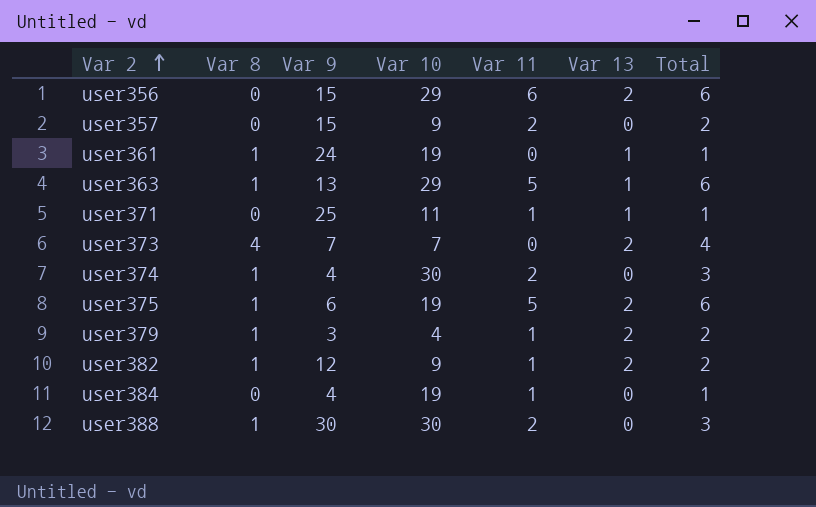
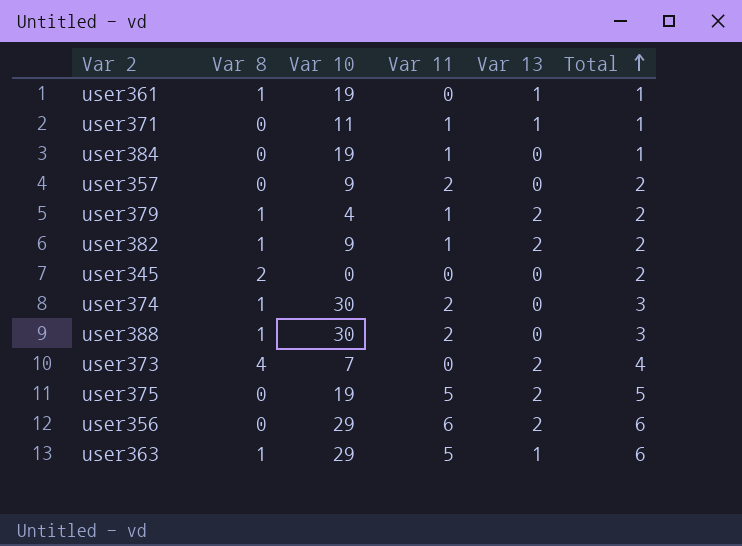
row order: Var 2 ascending -> Total ascending
column Var 9 | position: 3 -> none
row user345: none -> 2 | 0 | 0 | 0 | 2
user375 | Var 8: 1 -> 0
user375 | Total: 6 -> 5

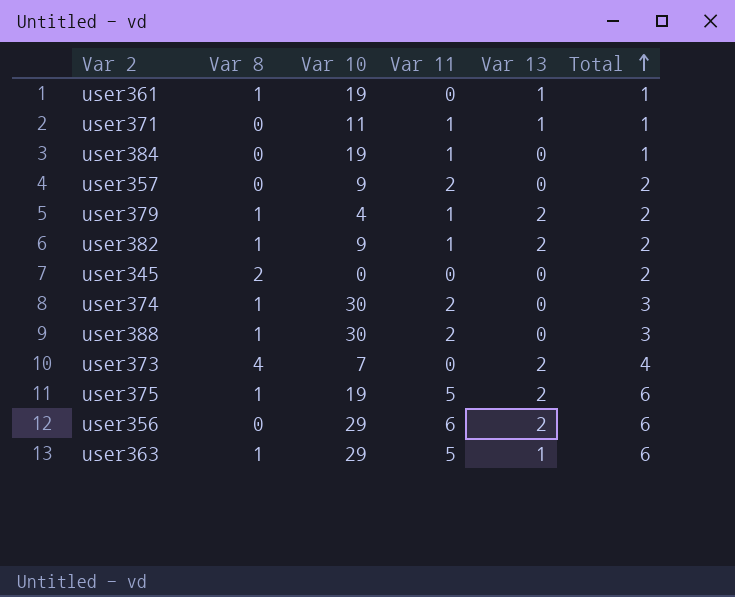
user375 | Var 8: 0 -> 1
user375 | Total: 5 -> 6

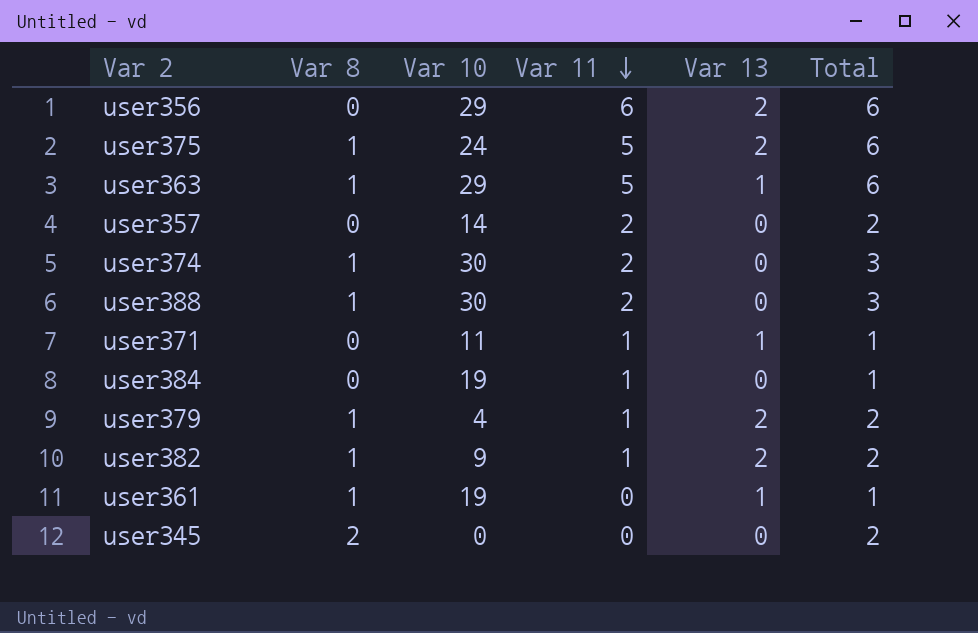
row order: Total ascending -> Var 11 descending
row user373: 4 | 7 | 0 | 2 | 4 -> none
user375 | Var 10: 19 -> 24
user357 | Var 10: 9 -> 14

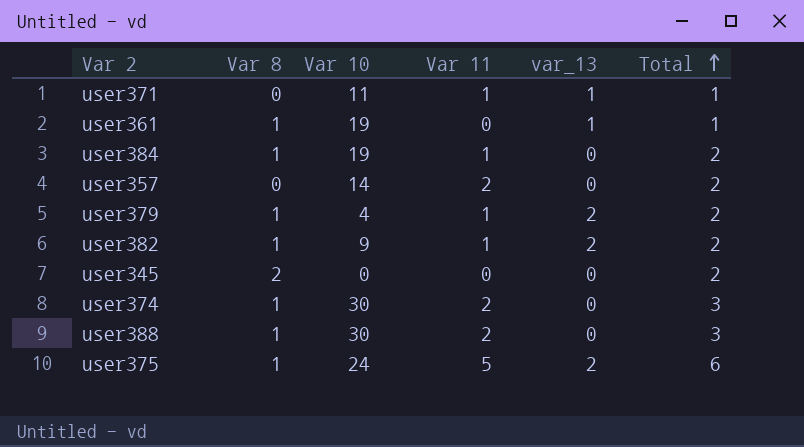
row order: Var 11 descending -> Total ascending
column name: Var 13 -> var_13
row user356: 0 | 29 | 6 | 2 | 6 -> none
row user363: 1 | 29 | 5 | 1 | 6 -> none
user384 | Var 8: 0 -> 1
user384 | Total: 1 -> 2

